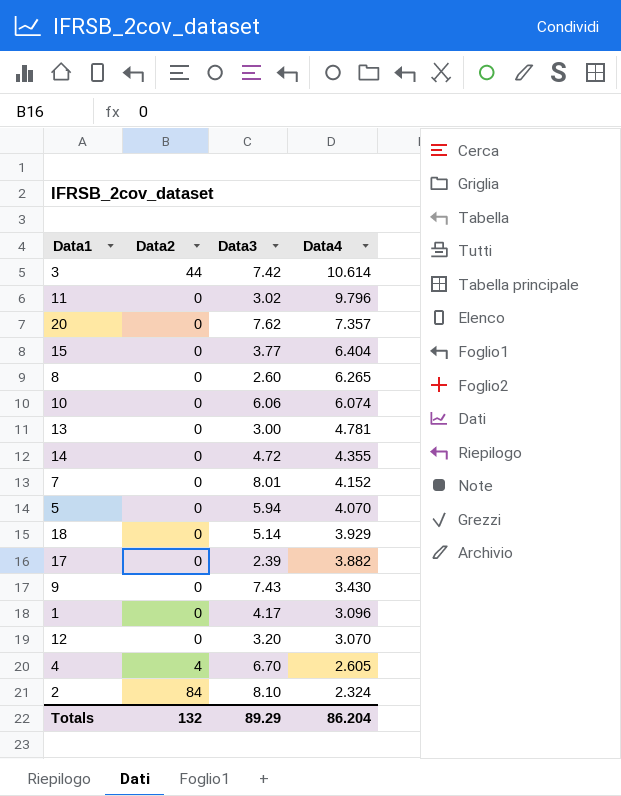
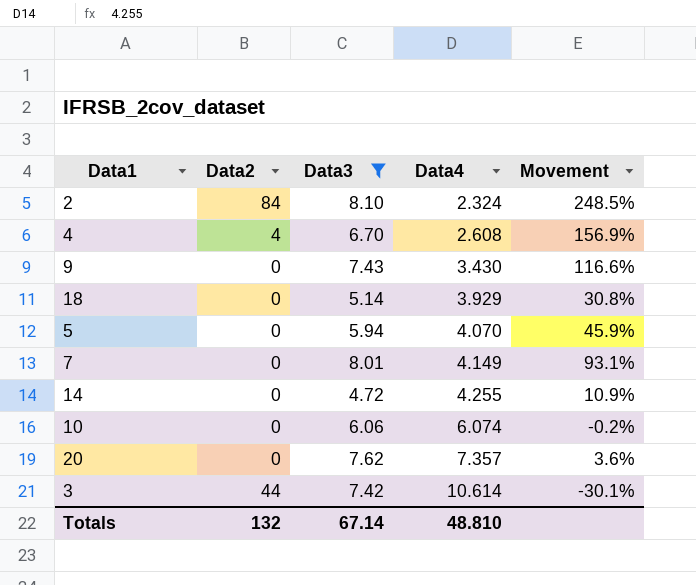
filter: none -> Data3 >= 4.72
row order: Data4 descending -> Data4 ascending
column Movement | formula: none -> ([Data3] - [Data4]) / [Data4]
4 | Data4: 2.605 -> 2.608
7 | Data4: 4.152 -> 4.149
14 | Data4: 4.355 -> 4.255
Totals | Data3: 89.29 -> 67.14
Totals | Data4: 86.204 -> 48.810

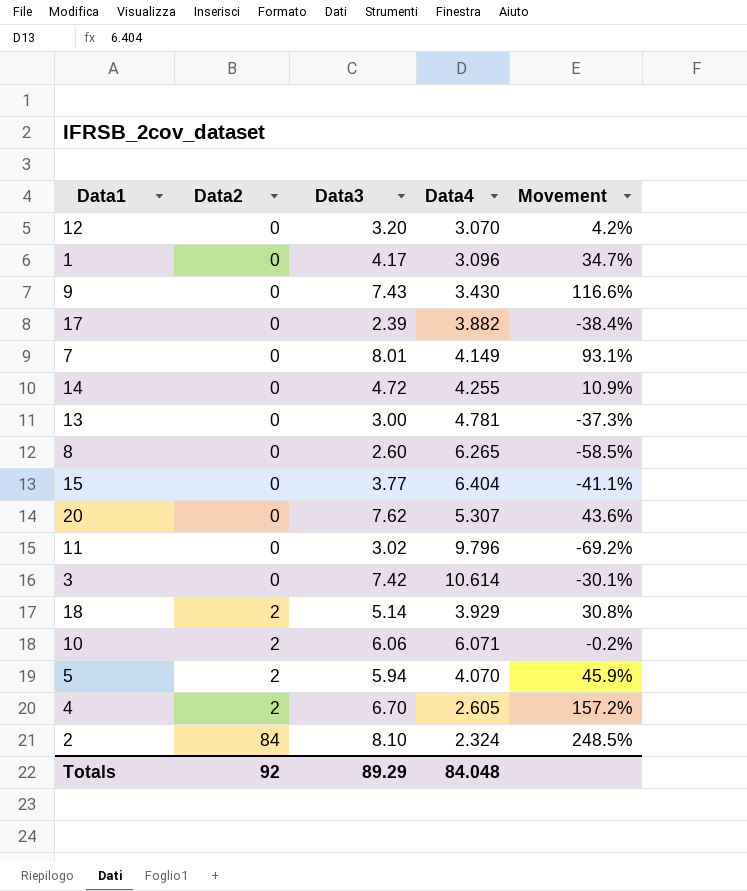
filter: Data3 >= 4.72 -> none
row order: Data4 ascending -> Data2 ascending
20 | Data4: 7.357 -> 5.307
20 | Movement: 3.6% -> 43.6%
3 | Data2: 44 -> 0
18 | Data2: 0 -> 2
10 | Data2: 0 -> 2
10 | Data4: 6.074 -> 6.071
5 | Data2: 0 -> 2
4 | Data2: 4 -> 2
4 | Data4: 2.608 -> 2.605
4 | Movement: 156.9% -> 157.2%
Totals | Data2: 132 -> 92
Totals | Data3: 67.14 -> 89.29
Totals | Data4: 48.810 -> 84.048

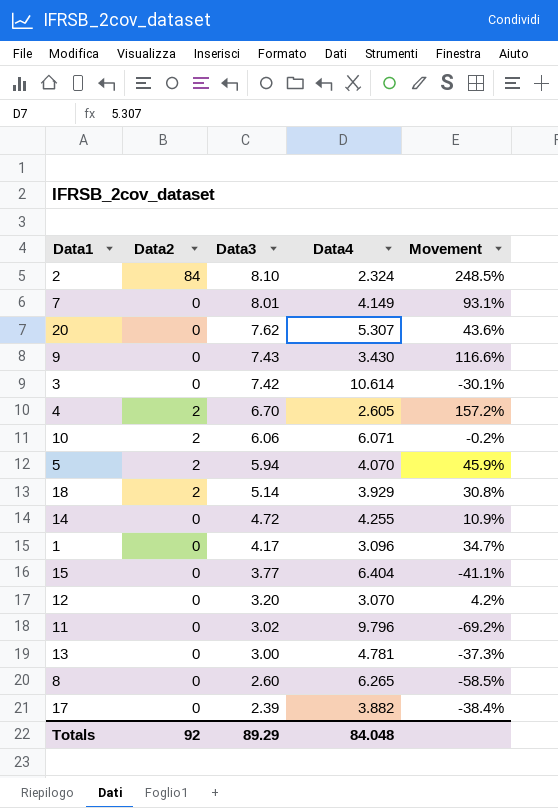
row order: Data2 ascending -> Data3 descending

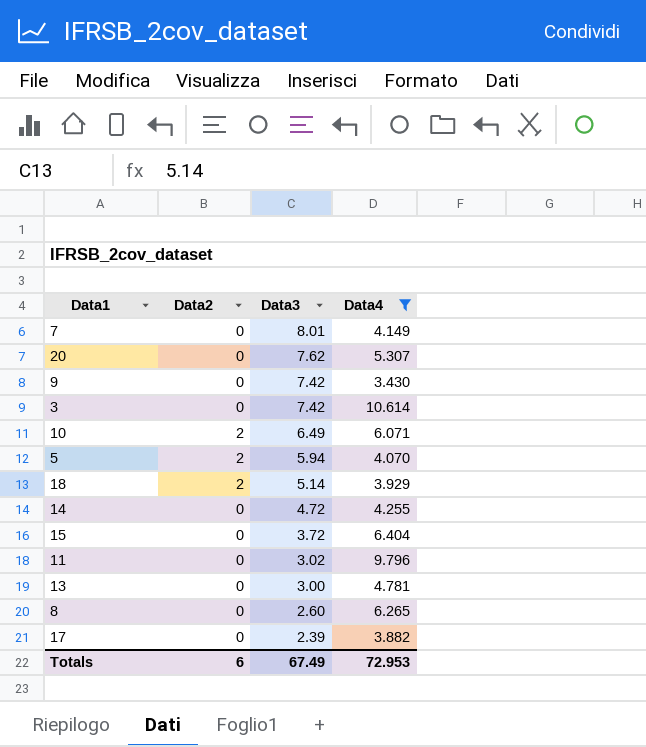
filter: none -> Data4 >= 3.430
column Movement | formula: ([Data3] - [Data4]) / [Data4] -> none
9 | Data3: 7.43 -> 7.42
10 | Data3: 6.06 -> 6.49
15 | Data3: 3.77 -> 3.72
Totals | Data2: 92 -> 6
Totals | Data3: 89.29 -> 67.49
Totals | Data4: 84.048 -> 72.953

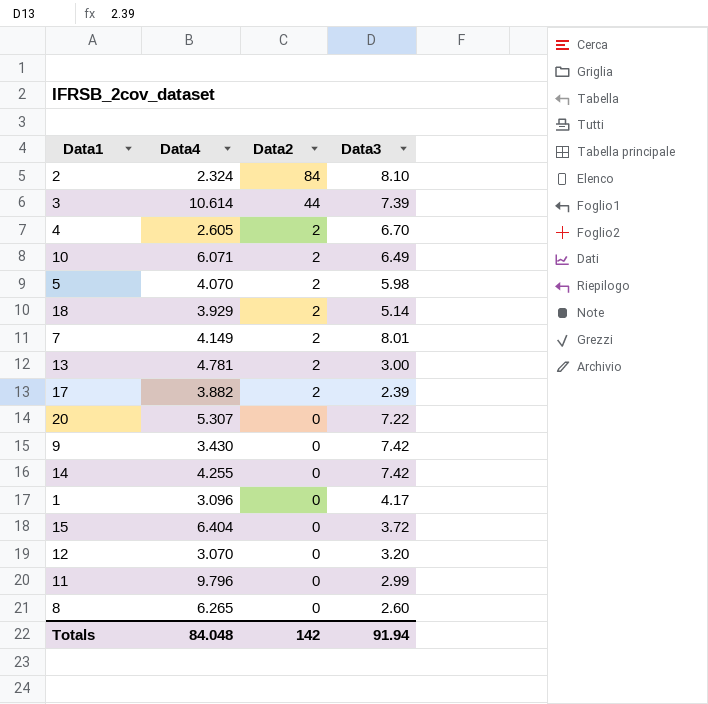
filter: Data4 >= 3.430 -> none
row order: Data3 descending -> Data2 descending
column Data4 | position: 4 -> 2
3 | Data2: 0 -> 44
3 | Data3: 7.42 -> 7.39
5 | Data3: 5.94 -> 5.98
7 | Data2: 0 -> 2
13 | Data2: 0 -> 2
17 | Data2: 0 -> 2
20 | Data3: 7.62 -> 7.22
14 | Data3: 4.72 -> 7.42
11 | Data3: 3.02 -> 2.99
Totals | Data4: 72.953 -> 84.048
Totals | Data2: 6 -> 142
Totals | Data3: 67.49 -> 91.94

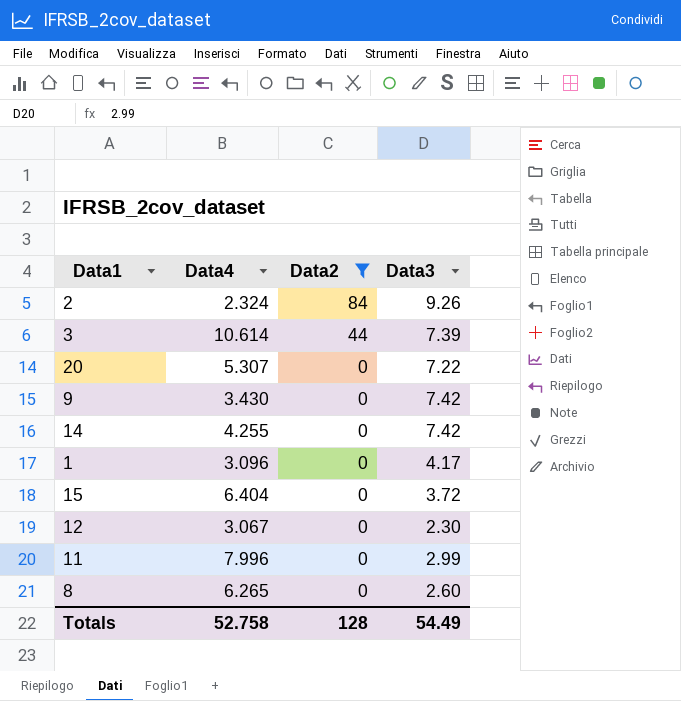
filter: none -> Data2 != 2
2 | Data3: 8.10 -> 9.26
12 | Data4: 3.070 -> 3.067
12 | Data3: 3.20 -> 2.30
11 | Data4: 9.796 -> 7.996
Totals | Data4: 84.048 -> 52.758
Totals | Data2: 142 -> 128
Totals | Data3: 91.94 -> 54.49

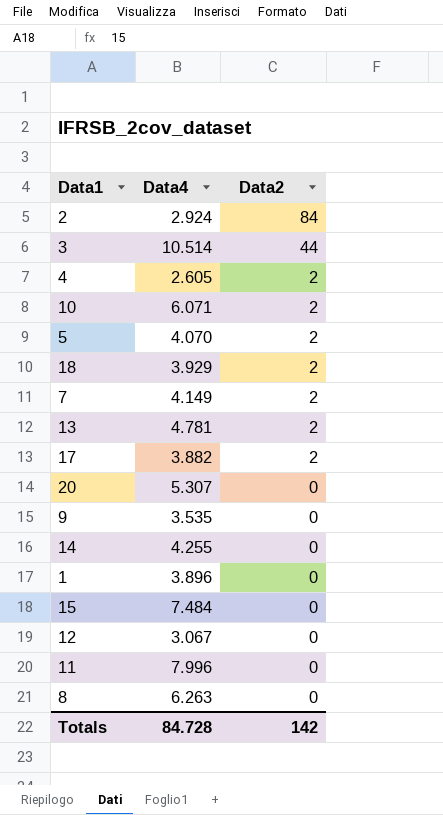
filter: Data2 != 2 -> none
column Data3 | position: 4 -> none
2 | Data4: 2.324 -> 2.924
3 | Data4: 10.614 -> 10.514
9 | Data4: 3.430 -> 3.535
1 | Data4: 3.096 -> 3.896
15 | Data4: 6.404 -> 7.484
8 | Data4: 6.265 -> 6.263
Totals | Data4: 52.758 -> 84.728
Totals | Data2: 128 -> 142

